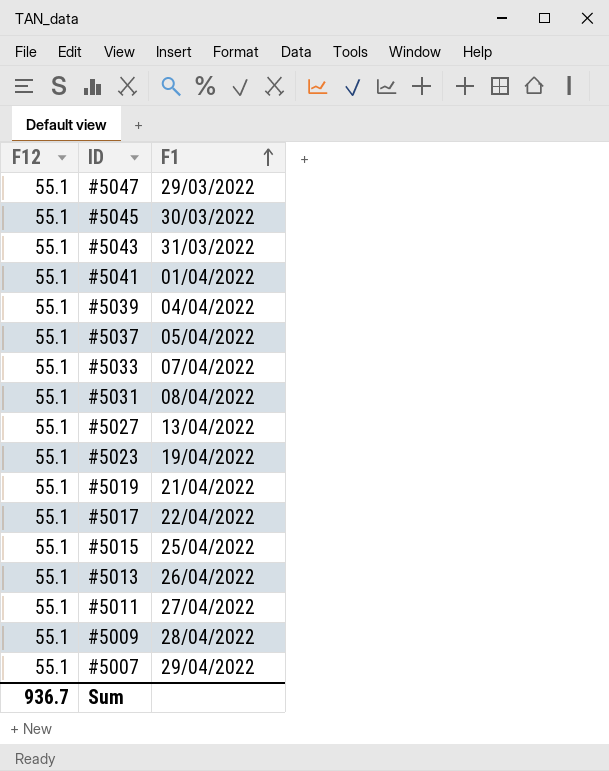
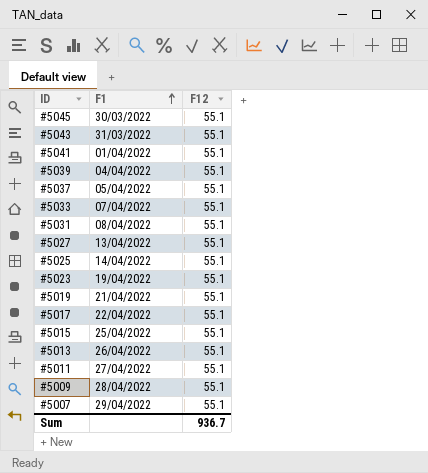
column F12 | position: 1 -> 3
row #5047: 55.1 | 29/03/2022 -> none
row #5025: none -> 14/04/2022 | 55.1

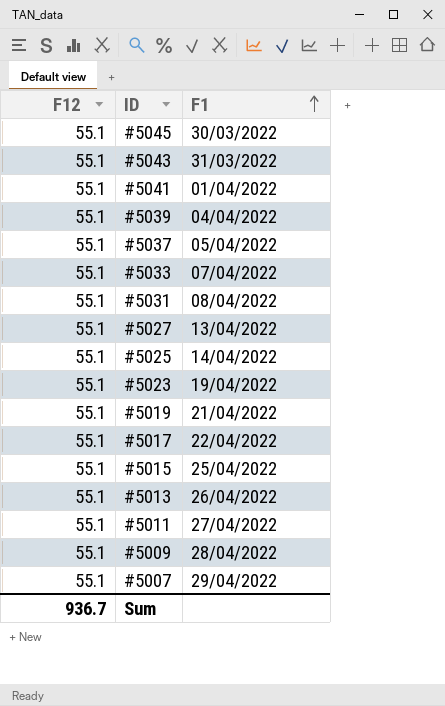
column F12 | position: 3 -> 1

